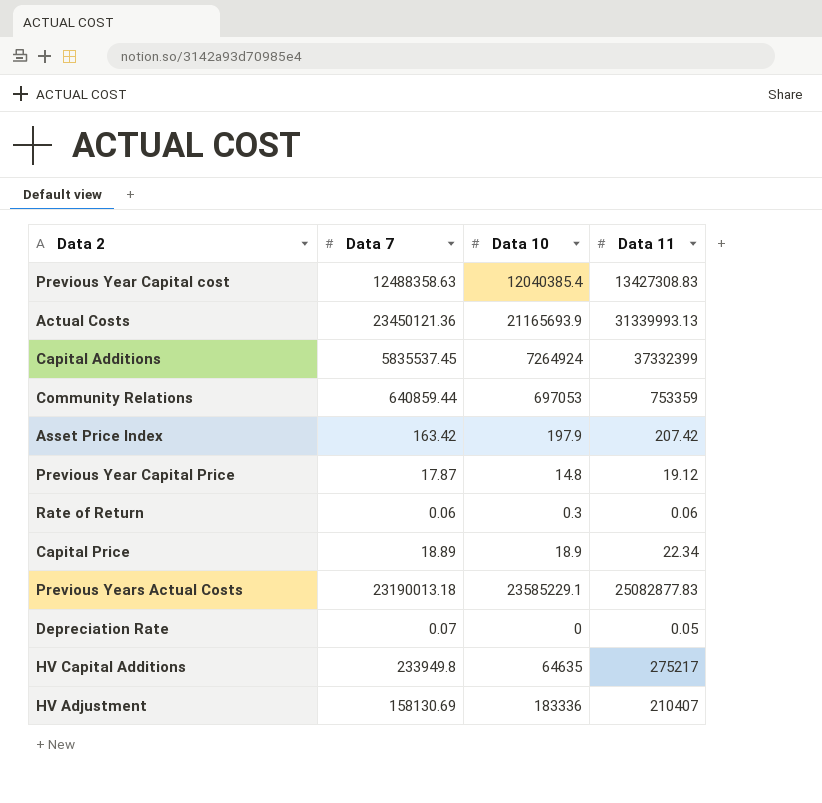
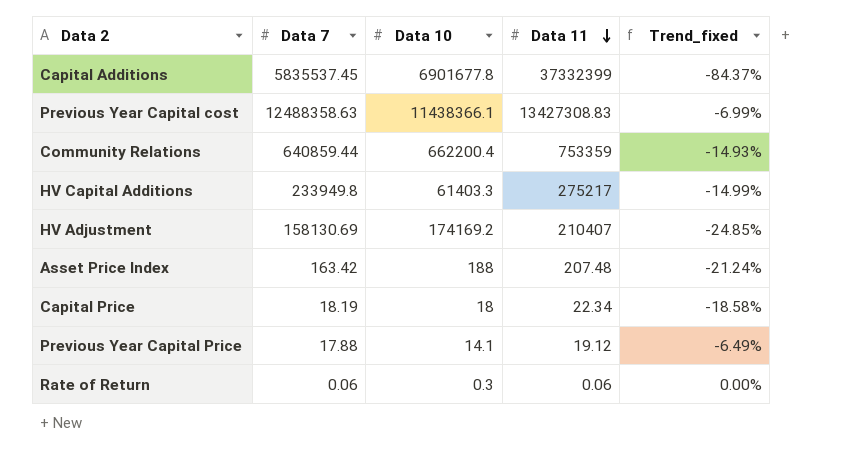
row order: none -> Data 11 descending
column Trend_fixed | formula: none -> ([Data 7] - [Data 11]) / [Data 11]
row Actual Costs: 23450121.36 | 21165693.9 | 31339993.13 -> none
row Previous Years Actual Costs: 23190013.18 | 23585229.1 | 25082877.83 -> none
row Depreciation Rate: 0.07 | 0 | 0.05 -> none
Capital Additions | Data 10: 7264924 -> 6901677.8
Previous Year Capital cost | Data 10: 12040385.4 -> 11438366.1
Community Relations | Data 10: 697053 -> 662200.4
HV Capital Additions | Data 10: 64635 -> 61403.3
HV Adjustment | Data 10: 183336 -> 174169.2
Asset Price Index | Data 10: 197.9 -> 188
Asset Price Index | Data 11: 207.42 -> 207.48
Capital Price | Data 7: 18.89 -> 18.19
Capital Price | Data 10: 18.9 -> 18
Previous Year Capital Price | Data 7: 17.87 -> 17.88
Previous Year Capital Price | Data 10: 14.8 -> 14.1

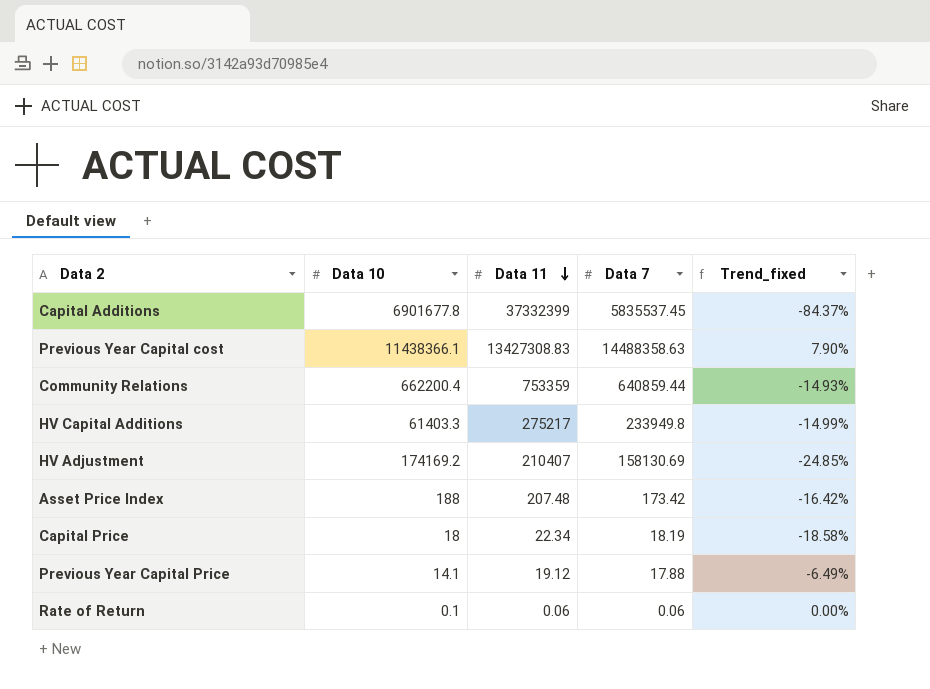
column Data 7 | position: 2 -> 4
Previous Year Capital cost | Data 7: 12488358.63 -> 14488358.63
Previous Year Capital cost | Trend_fixed: -6.99% -> 7.90%
Asset Price Index | Data 7: 163.42 -> 173.42
Asset Price Index | Trend_fixed: -21.24% -> -16.42%
Rate of Return | Data 10: 0.3 -> 0.1

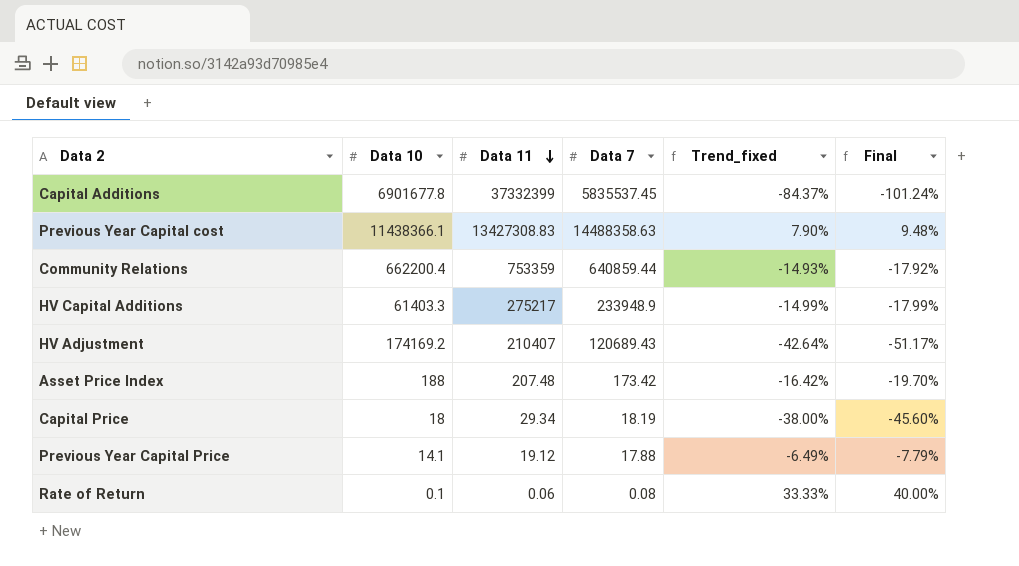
column Final | formula: none -> [Trend_fixed] * 1.2
HV Capital Additions | Data 7: 233949.8 -> 233948.9
HV Adjustment | Data 7: 158130.69 -> 120689.43
HV Adjustment | Trend_fixed: -24.85% -> -42.64%
Capital Price | Data 11: 22.34 -> 29.34
Capital Price | Trend_fixed: -18.58% -> -38.00%
Rate of Return | Data 7: 0.06 -> 0.08
Rate of Return | Trend_fixed: 0.00% -> 33.33%

